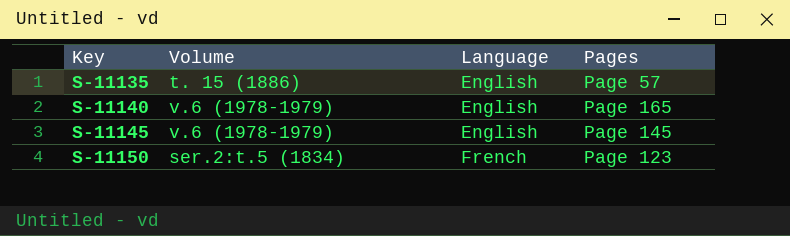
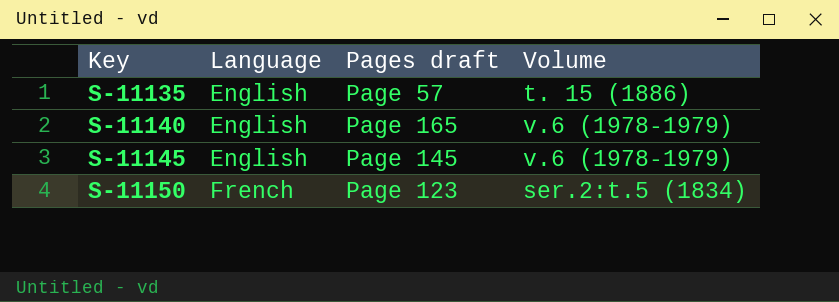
column name: Pages -> Pages draft
column Volume | position: 2 -> 4

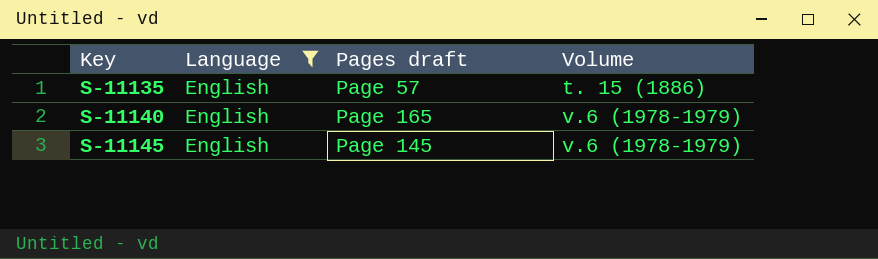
filter: none -> Language = English

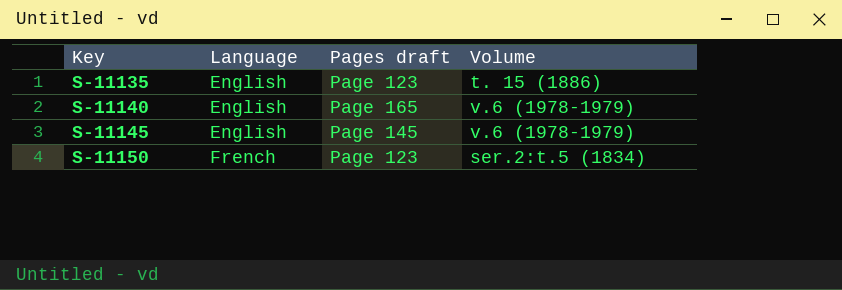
filter: Language = English -> none
S-11135 | Pages draft: Page 57 -> Page 123

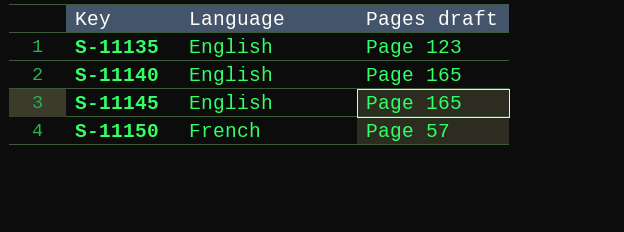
column Volume | position: 4 -> none
S-11145 | Pages draft: Page 145 -> Page 165
S-11150 | Pages draft: Page 123 -> Page 57

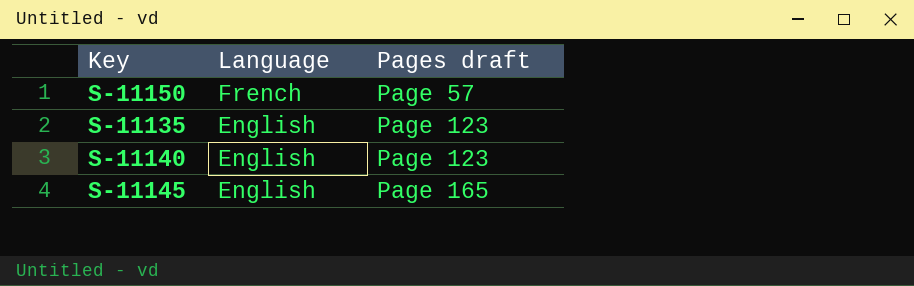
row order: Key ascending -> Language descending
S-11140 | Pages draft: Page 165 -> Page 123

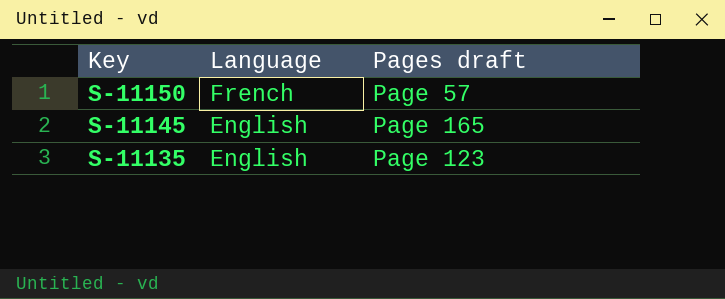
row order: Language descending -> Key descending
row S-11140: English | Page 123 -> none

